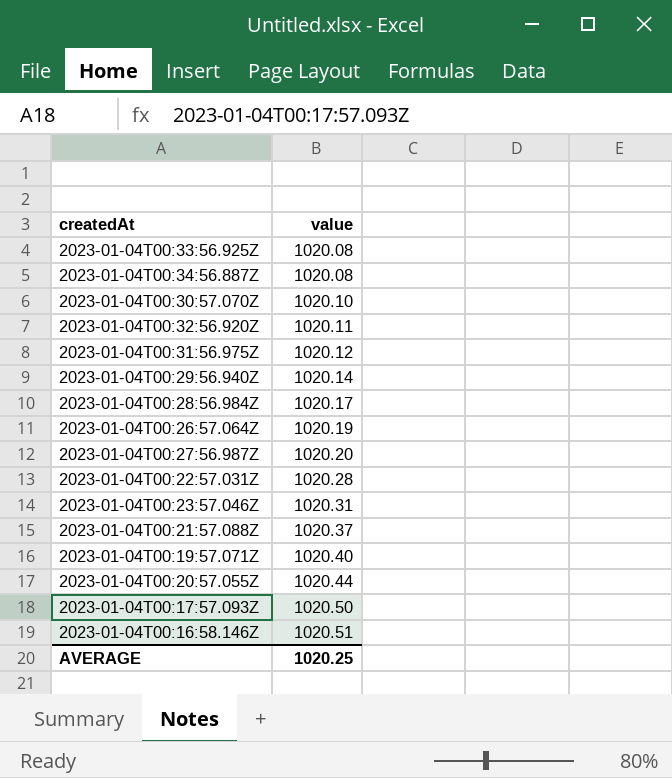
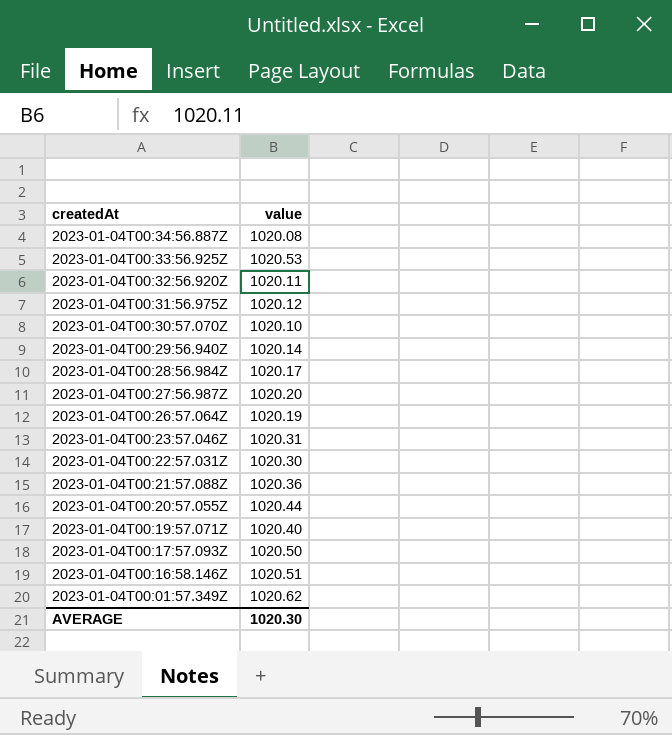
row order: value ascending -> createdAt descending
2023-01-04T00:33:56.925Z | value: 1020.08 -> 1020.53
2023-01-04T00:22:57.031Z | value: 1020.28 -> 1020.30
2023-01-04T00:21:57.088Z | value: 1020.37 -> 1020.36
row 2023-01-04T00:01:57.349Z: none -> 1020.62
AVERAGE | value: 1020.25 -> 1020.30

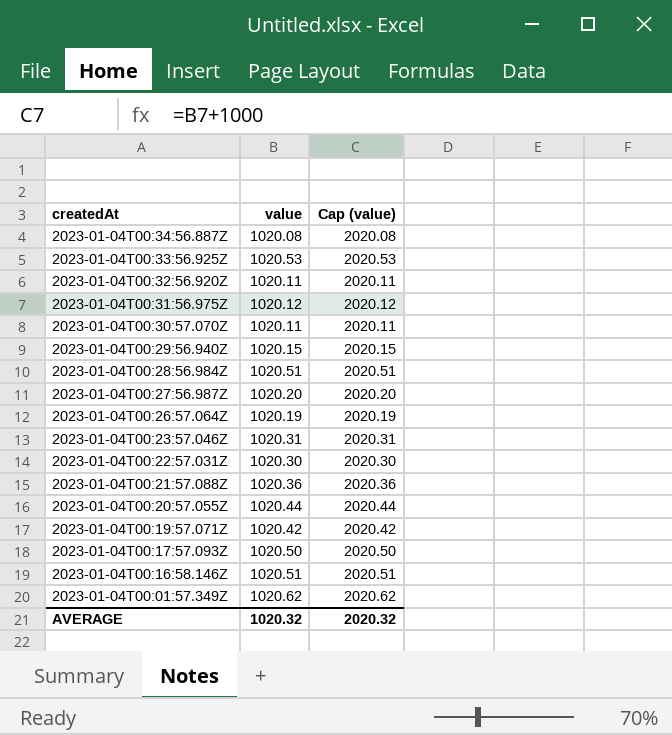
column Cap (value) | formula: none -> [value] + 1000
2023-01-04T00:30:57.070Z | value: 1020.10 -> 1020.11
2023-01-04T00:29:56.940Z | value: 1020.14 -> 1020.15
2023-01-04T00:28:56.984Z | value: 1020.17 -> 1020.51
2023-01-04T00:19:57.071Z | value: 1020.40 -> 1020.42
AVERAGE | value: 1020.30 -> 1020.32

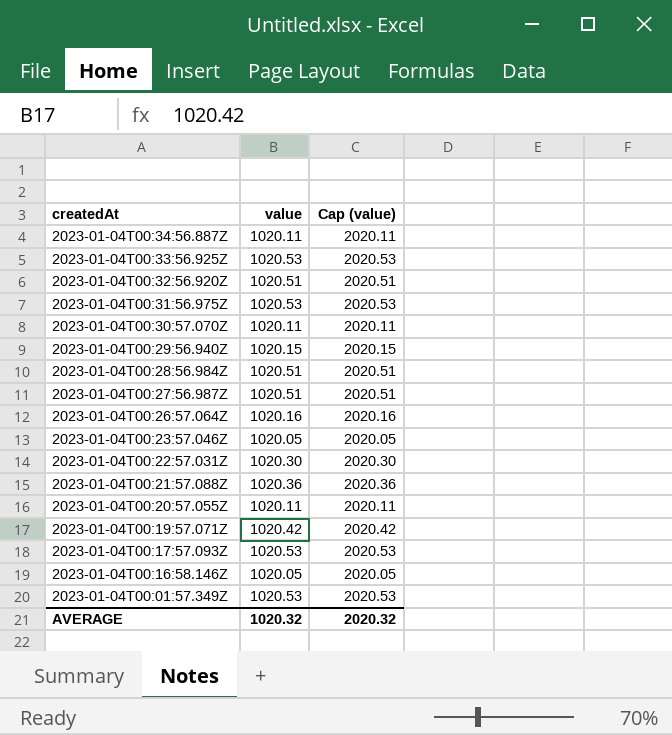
2023-01-04T00:34:56.887Z | value: 1020.08 -> 1020.11
2023-01-04T00:34:56.887Z | Cap (value): 2020.08 -> 2020.11
2023-01-04T00:32:56.920Z | value: 1020.11 -> 1020.51
2023-01-04T00:32:56.920Z | Cap (value): 2020.11 -> 2020.51
2023-01-04T00:31:56.975Z | value: 1020.12 -> 1020.53
2023-01-04T00:31:56.975Z | Cap (value): 2020.12 -> 2020.53
2023-01-04T00:27:56.987Z | value: 1020.20 -> 1020.51
2023-01-04T00:27:56.987Z | Cap (value): 2020.20 -> 2020.51
2023-01-04T00:26:57.064Z | value: 1020.19 -> 1020.16
2023-01-04T00:26:57.064Z | Cap (value): 2020.19 -> 2020.16
2023-01-04T00:23:57.046Z | value: 1020.31 -> 1020.05
2023-01-04T00:23:57.046Z | Cap (value): 2020.31 -> 2020.05
2023-01-04T00:20:57.055Z | value: 1020.44 -> 1020.11
2023-01-04T00:20:57.055Z | Cap (value): 2020.44 -> 2020.11
2023-01-04T00:17:57.093Z | value: 1020.50 -> 1020.53
2023-01-04T00:17:57.093Z | Cap (value): 2020.50 -> 2020.53
2023-01-04T00:16:58.146Z | value: 1020.51 -> 1020.05
2023-01-04T00:16:58.146Z | Cap (value): 2020.51 -> 2020.05
2023-01-04T00:01:57.349Z | value: 1020.62 -> 1020.53
2023-01-04T00:01:57.349Z | Cap (value): 2020.62 -> 2020.53

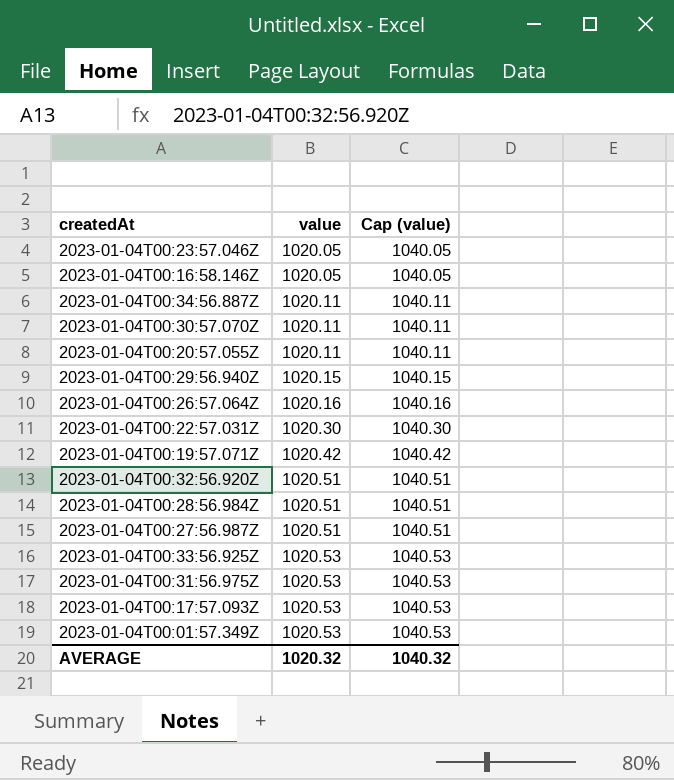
row order: createdAt descending -> value ascending
column Cap (value) | formula: [value] + 1000 -> [value] + 20
row 2023-01-04T00:21:57.088Z: 1020.36 | 2020.36 -> none
AVERAGE | Cap (value): 2020.32 -> 1040.32

